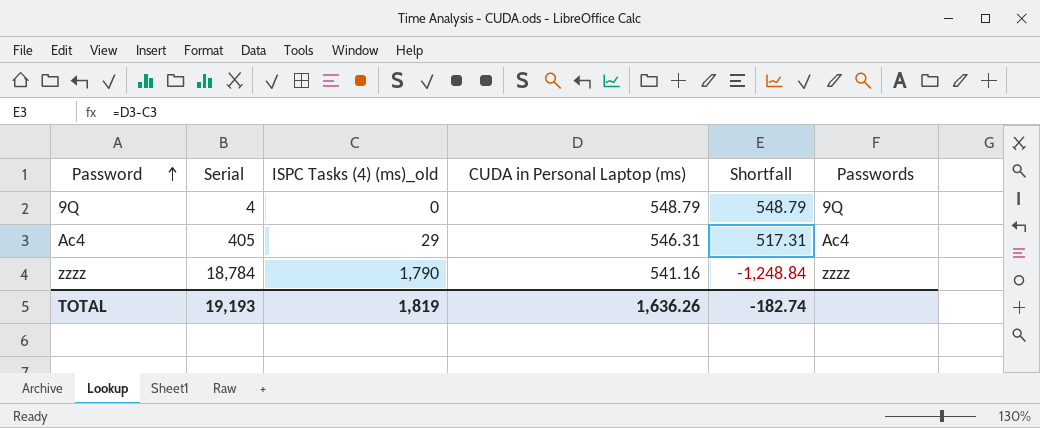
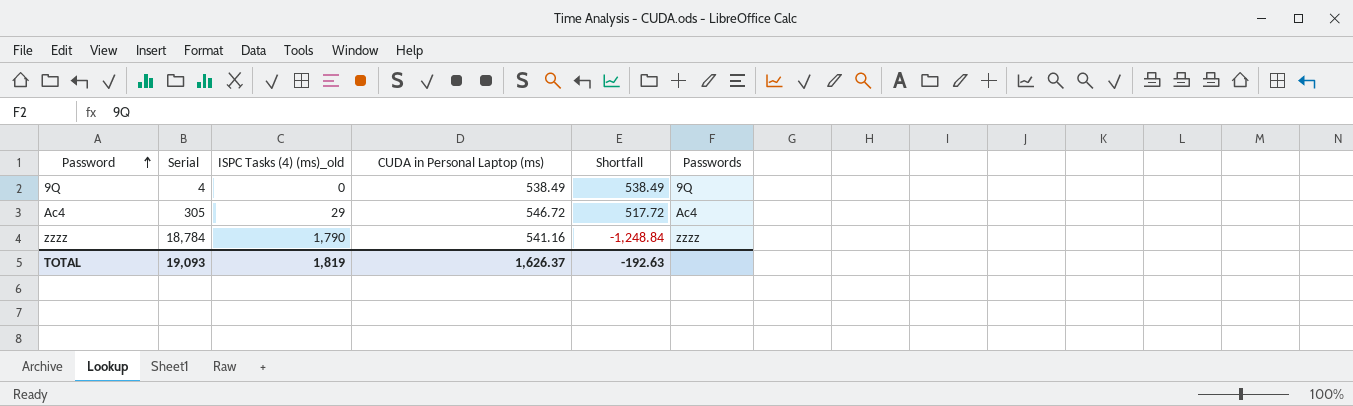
9Q | CUDA in Personal Laptop (ms): 548.79 -> 538.49
9Q | Shortfall: 548.79 -> 538.49
Ac4 | Serial: 405 -> 305
Ac4 | CUDA in Personal Laptop (ms): 546.31 -> 546.72
Ac4 | Shortfall: 517.31 -> 517.72
TOTAL | Serial: 19,193 -> 19,093
TOTAL | CUDA in Personal Laptop (ms): 1,636.26 -> 1,626.37
TOTAL | Shortfall: -182.74 -> -192.63

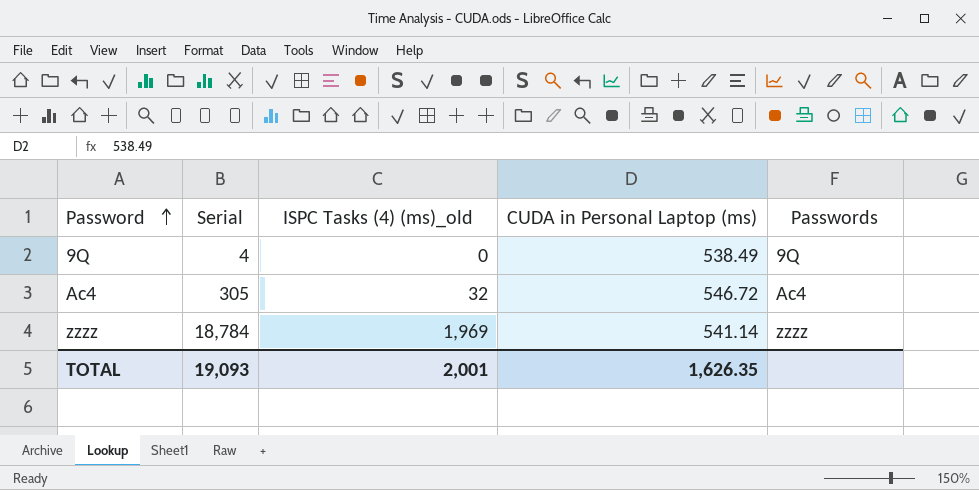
column Shortfall | formula: [CUDA in Personal Laptop (ms)] - [ISPC Tasks (4) (ms)_old] -> none
Ac4 | ISPC Tasks (4) (ms)_old: 29 -> 32
zzzz | ISPC Tasks (4) (ms)_old: 1,790 -> 1,969
zzzz | CUDA in Personal Laptop (ms): 541.16 -> 541.14
TOTAL | ISPC Tasks (4) (ms)_old: 1,819 -> 2,001
TOTAL | CUDA in Personal Laptop (ms): 1,626.37 -> 1,626.35

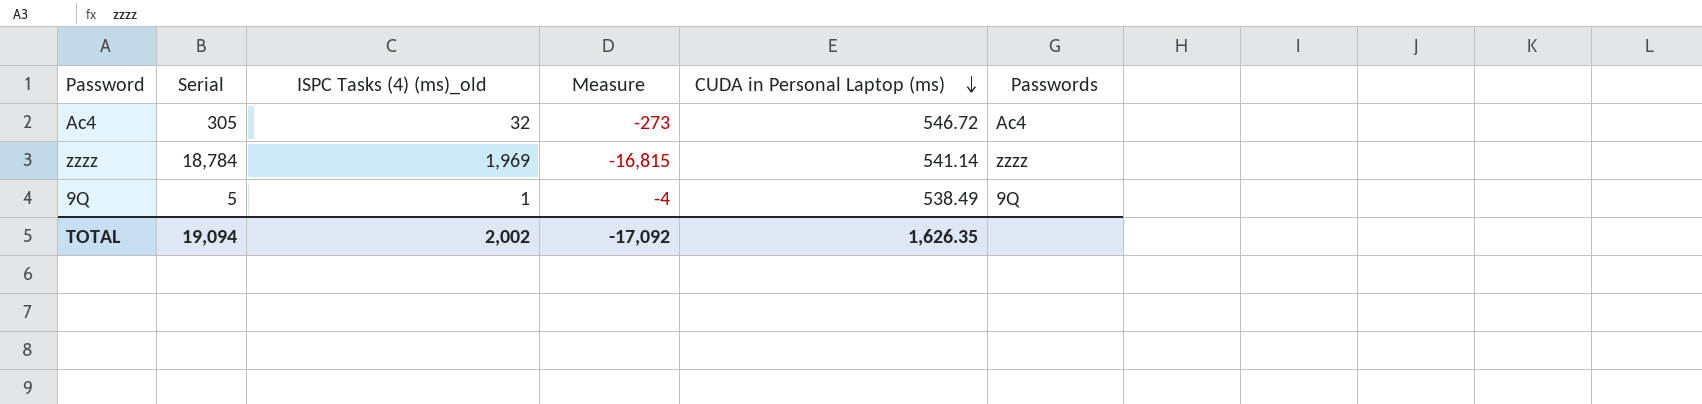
row order: Password ascending -> CUDA in Personal Laptop (ms) descending
column Measure | formula: none -> [ISPC Tasks (4) (ms)_old] - [Serial]
9Q | Serial: 4 -> 5
9Q | ISPC Tasks (4) (ms)_old: 0 -> 1
TOTAL | Serial: 19,093 -> 19,094
TOTAL | ISPC Tasks (4) (ms)_old: 2,001 -> 2,002

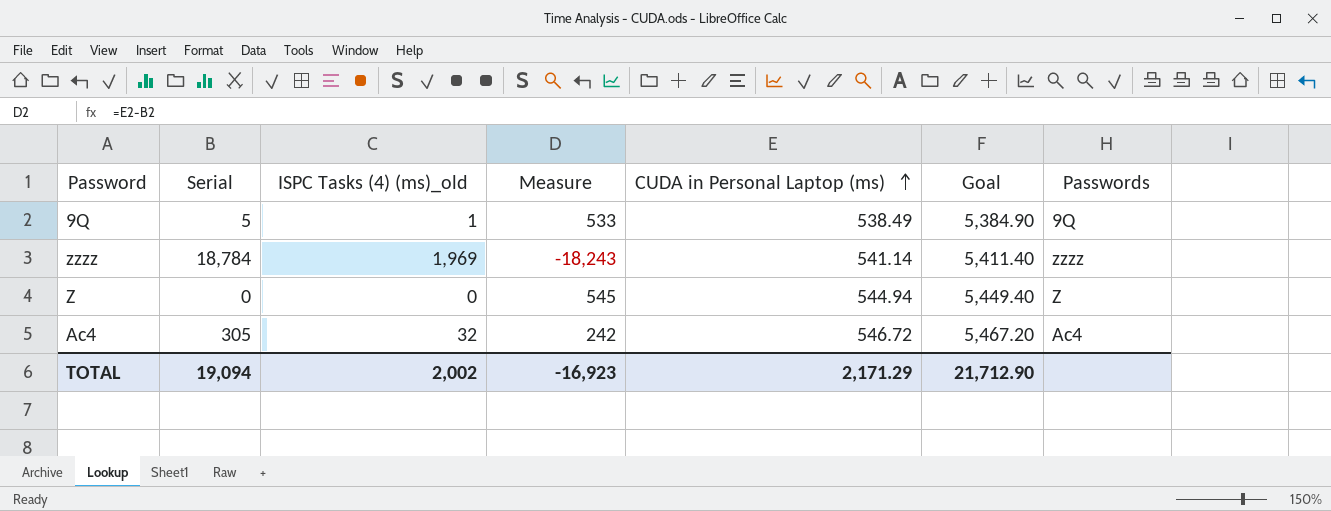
row order: CUDA in Personal Laptop (ms) descending -> CUDA in Personal Laptop (ms) ascending
column Measure | formula: [ISPC Tasks (4) (ms)_old] - [Serial] -> [CUDA in Personal Laptop (ms)] - [Serial]
column Goal | formula: none -> [CUDA in Personal Laptop (ms)] * 10
row Z: none -> 0 | 0 | 545 | 544.94 | 5,449.40 | Z
TOTAL | Measure: -17,092 -> -16,923
TOTAL | CUDA in Personal Laptop (ms): 1,626.35 -> 2,171.29

